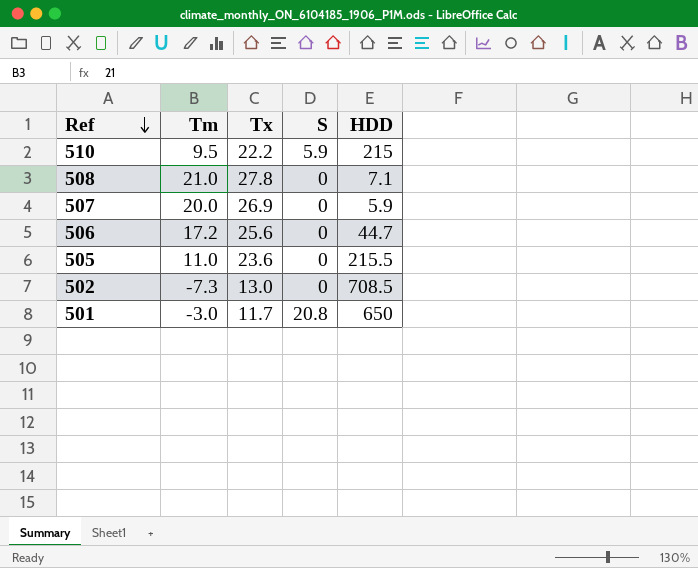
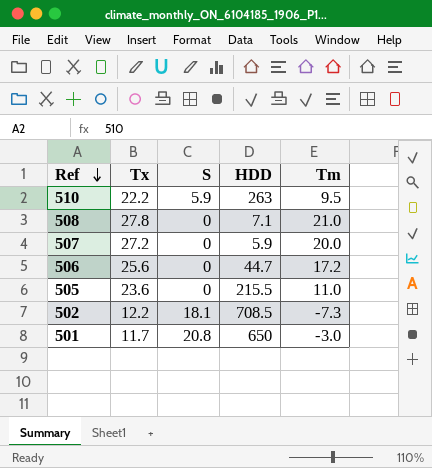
column Tm | position: 2 -> 5
510 | HDD: 215 -> 263
507 | Tx: 26.9 -> 27.2
502 | Tx: 13.0 -> 12.2
502 | S: 0 -> 18.1

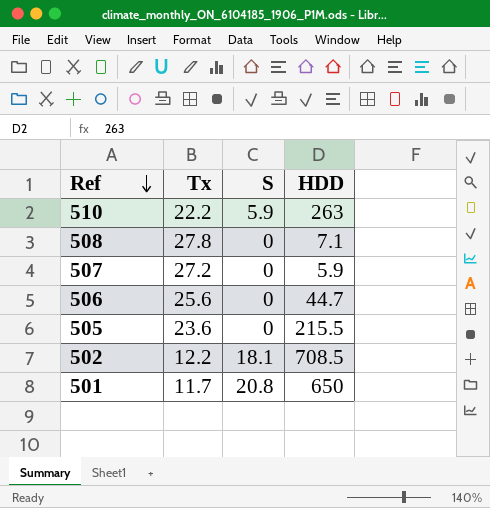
column Tm | position: 5 -> none

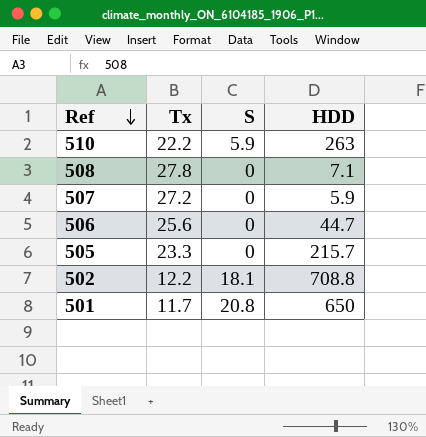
505 | Tx: 23.6 -> 23.3
505 | HDD: 215.5 -> 215.7
502 | HDD: 708.5 -> 708.8

